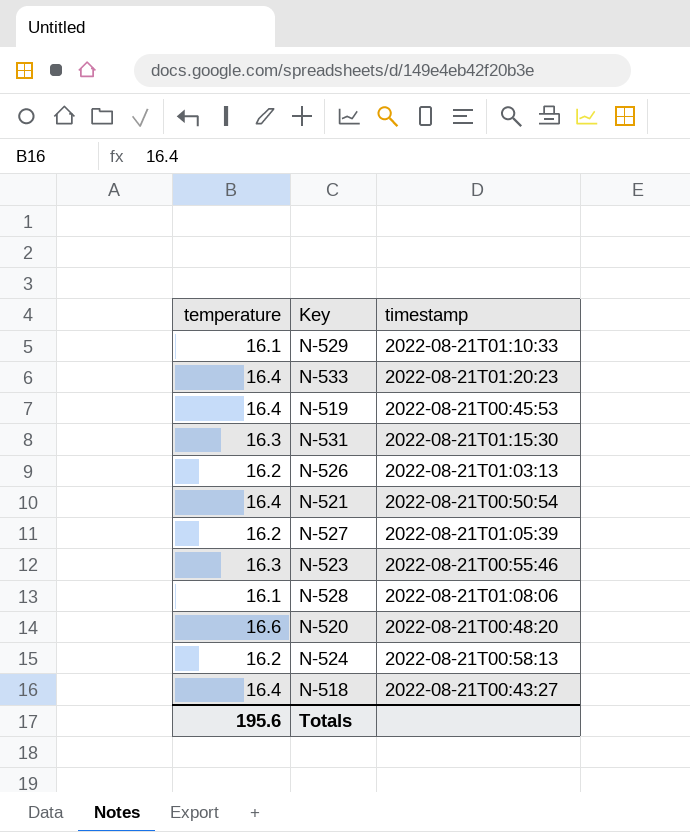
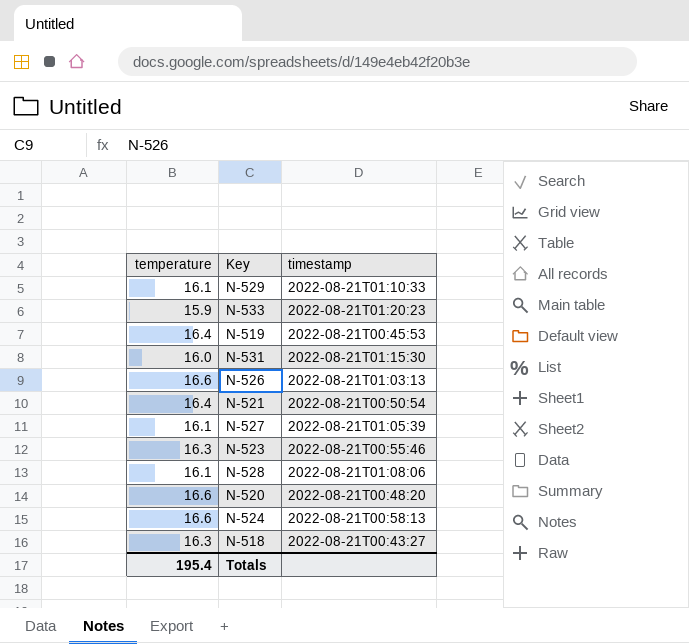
N-533 | temperature: 16.4 -> 15.9
N-531 | temperature: 16.3 -> 16.0
N-526 | temperature: 16.2 -> 16.6
N-527 | temperature: 16.2 -> 16.1
N-524 | temperature: 16.2 -> 16.6
N-518 | temperature: 16.4 -> 16.3
Totals | temperature: 195.6 -> 195.4

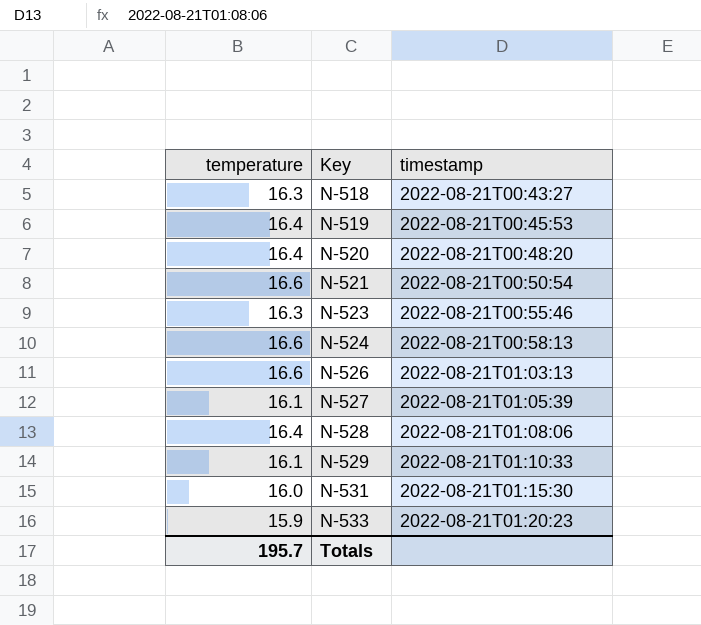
row order: none -> Key ascending
N-520 | temperature: 16.6 -> 16.4
N-521 | temperature: 16.4 -> 16.6
N-528 | temperature: 16.1 -> 16.4
Totals | temperature: 195.4 -> 195.7

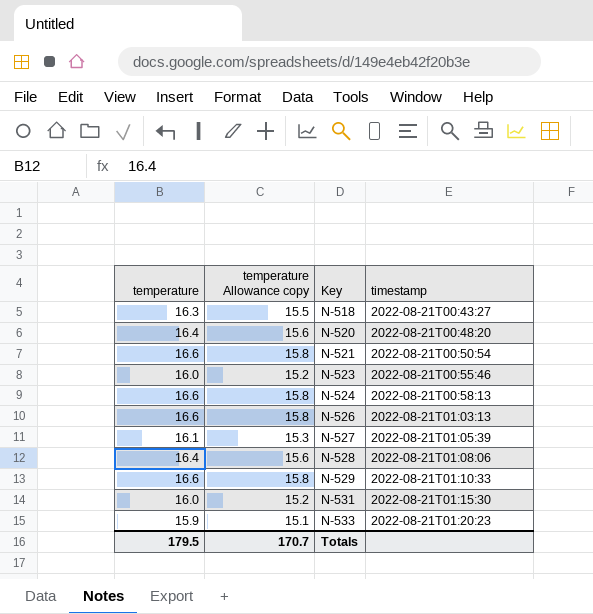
column temperature Allowance copy | formula: none -> [temperature] * 0.95
row N-519: 16.4 | 2022-08-21T00:45:53 -> none
N-523 | temperature: 16.3 -> 16.0
N-529 | temperature: 16.1 -> 16.6
Totals | temperature: 195.7 -> 179.5

